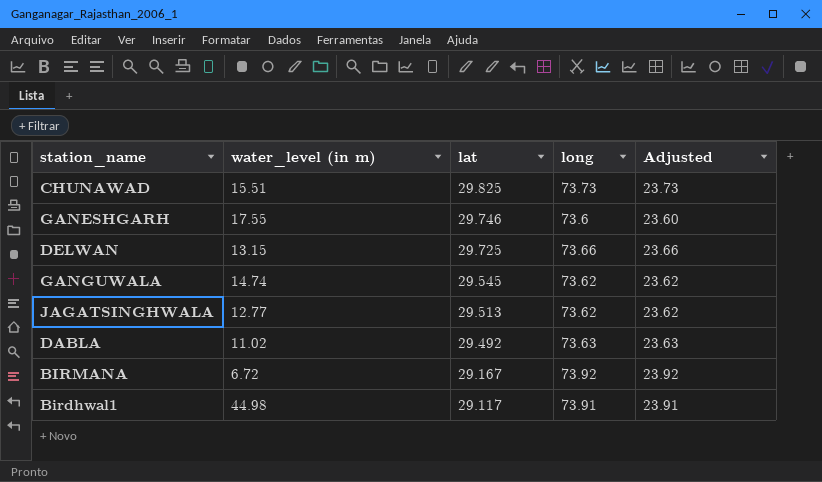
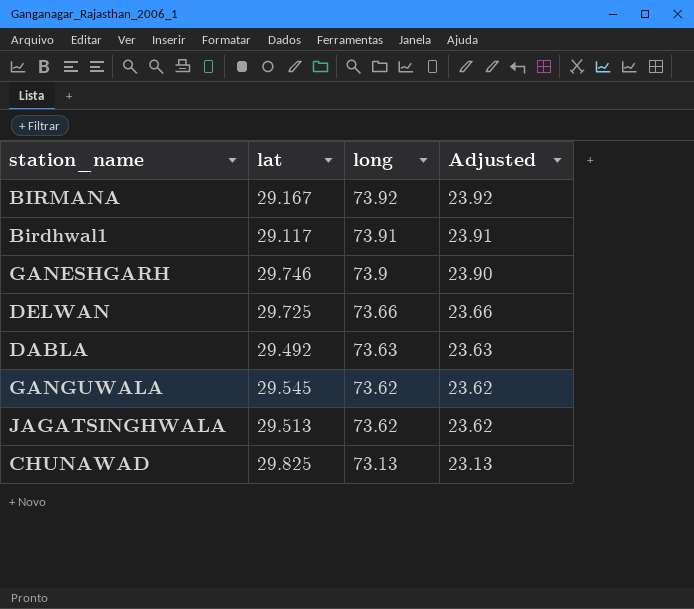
row order: lat descending -> long descending
column water_level (in m) | position: 2 -> none
GANESHGARH | long: 73.6 -> 73.9
GANESHGARH | Adjusted: 23.60 -> 23.90
CHUNAWAD | long: 73.73 -> 73.13
CHUNAWAD | Adjusted: 23.73 -> 23.13

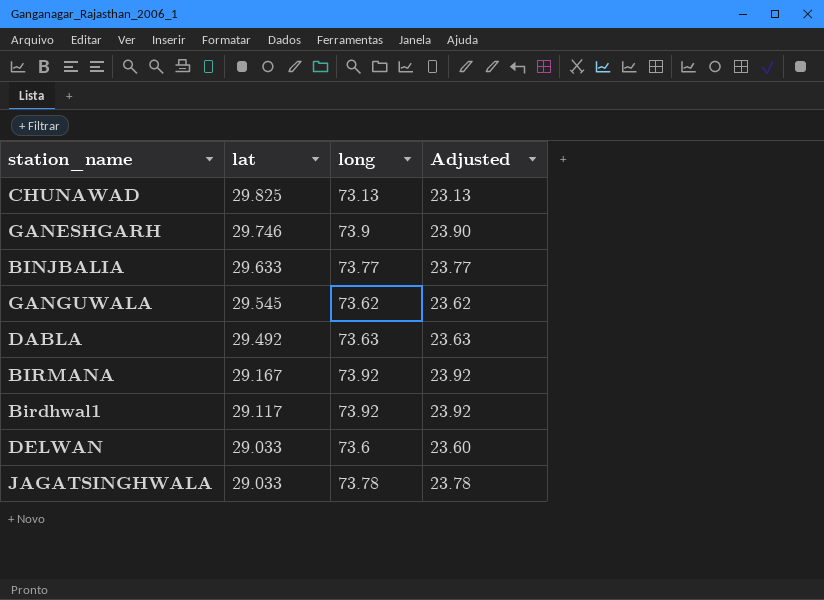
row order: long descending -> lat descending
row BINJBALIA: none -> 29.633 | 73.77 | 23.77
Birdhwal1 | long: 73.91 -> 73.92
Birdhwal1 | Adjusted: 23.91 -> 23.92
DELWAN | lat: 29.725 -> 29.033
DELWAN | long: 73.66 -> 73.6
DELWAN | Adjusted: 23.66 -> 23.60
JAGATSINGHWALA | lat: 29.513 -> 29.033
JAGATSINGHWALA | long: 73.62 -> 73.78
JAGATSINGHWALA | Adjusted: 23.62 -> 23.78

